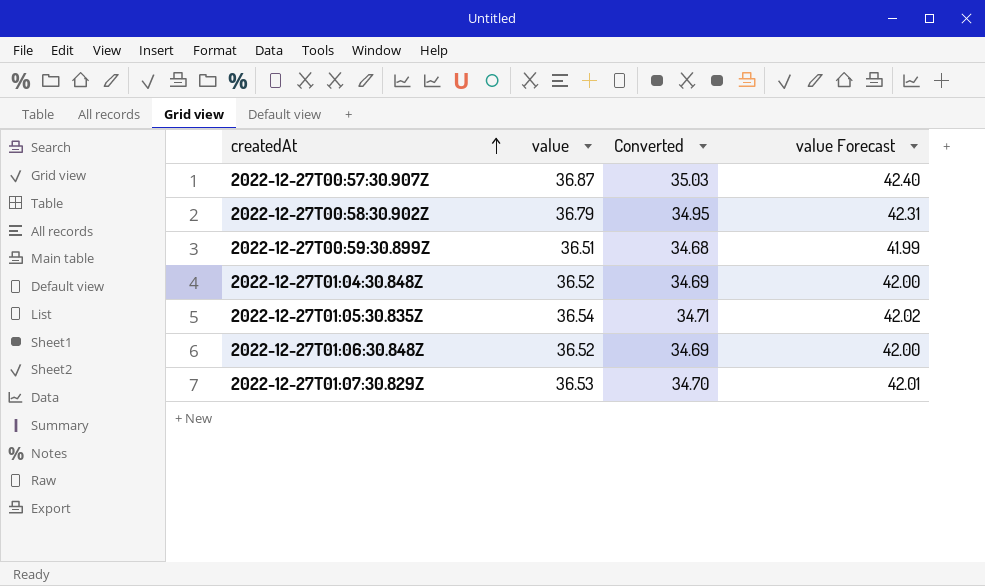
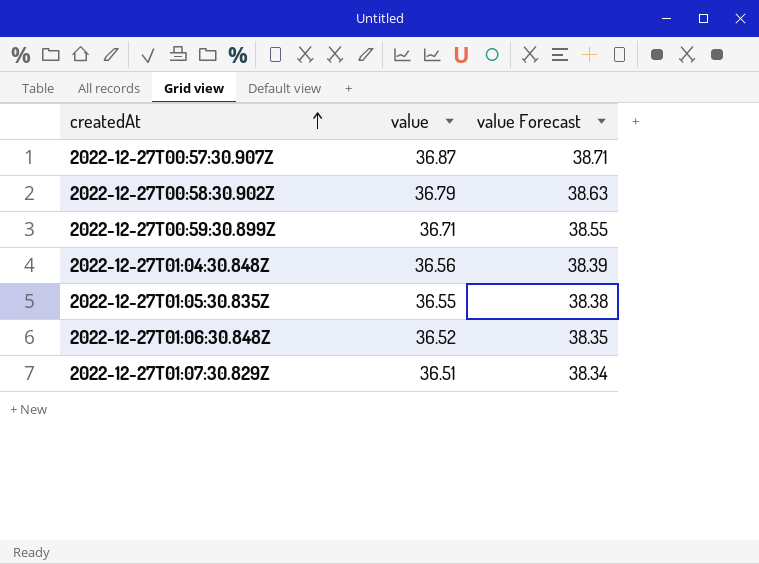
column Converted | formula: [value] * 0.95 -> none
column value Forecast | formula: [value] * 1.15 -> [value] * 1.05
2022-12-27T00:59:30.899Z | value: 36.51 -> 36.71
2022-12-27T01:04:30.848Z | value: 36.52 -> 36.56
2022-12-27T01:05:30.835Z | value: 36.54 -> 36.55
2022-12-27T01:07:30.829Z | value: 36.53 -> 36.51

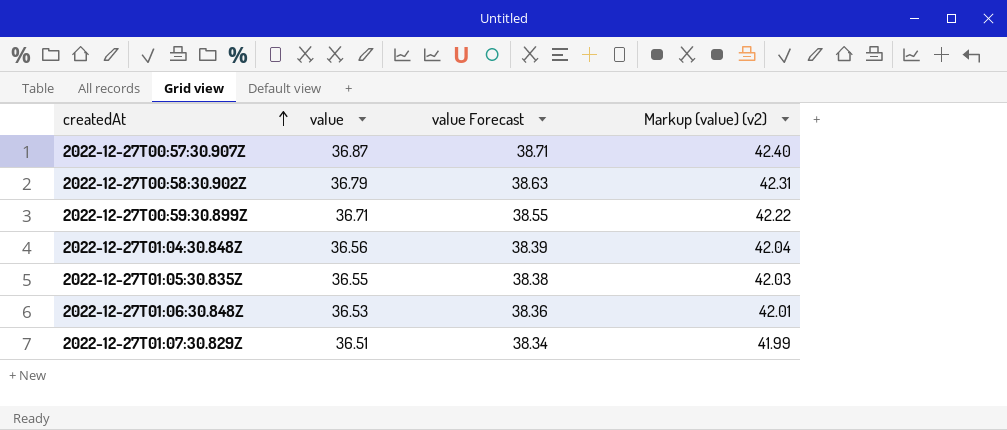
column Markup (value) (v2) | formula: none -> [value] * 1.15
2022-12-27T01:06:30.848Z | value: 36.52 -> 36.53
2022-12-27T01:06:30.848Z | value Forecast: 38.35 -> 38.36

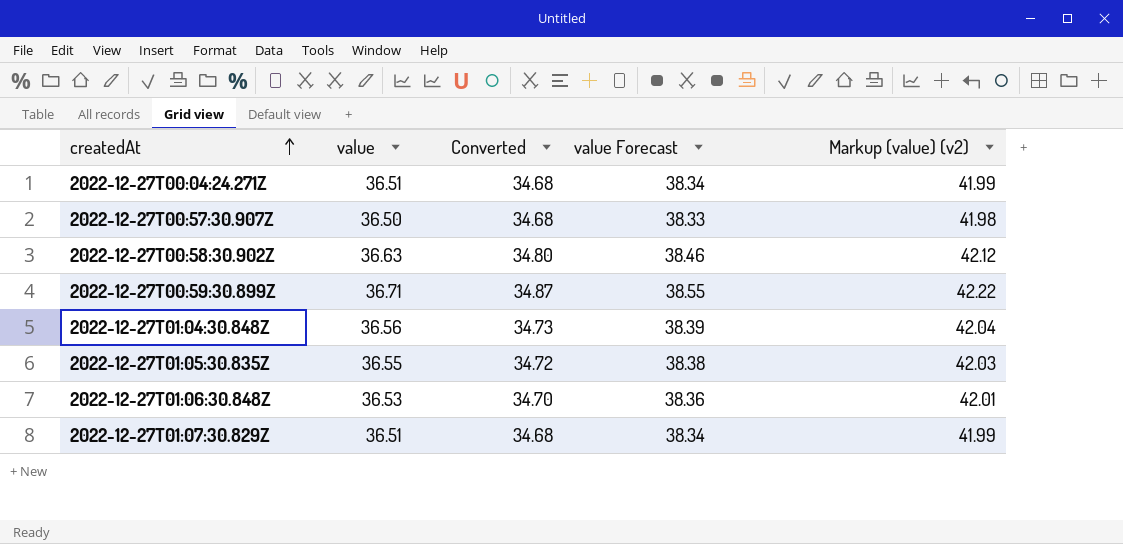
column Converted | formula: none -> [value] * 0.95
row 2022-12-27T00:04:24.271Z: none -> 36.51 | 34.68 | 38.34 | 41.99
2022-12-27T00:57:30.907Z | value: 36.87 -> 36.50
2022-12-27T00:57:30.907Z | value Forecast: 38.71 -> 38.33
2022-12-27T00:57:30.907Z | Markup (value) (v2): 42.40 -> 41.98
2022-12-27T00:58:30.902Z | value: 36.79 -> 36.63
2022-12-27T00:58:30.902Z | value Forecast: 38.63 -> 38.46
2022-12-27T00:58:30.902Z | Markup (value) (v2): 42.31 -> 42.12

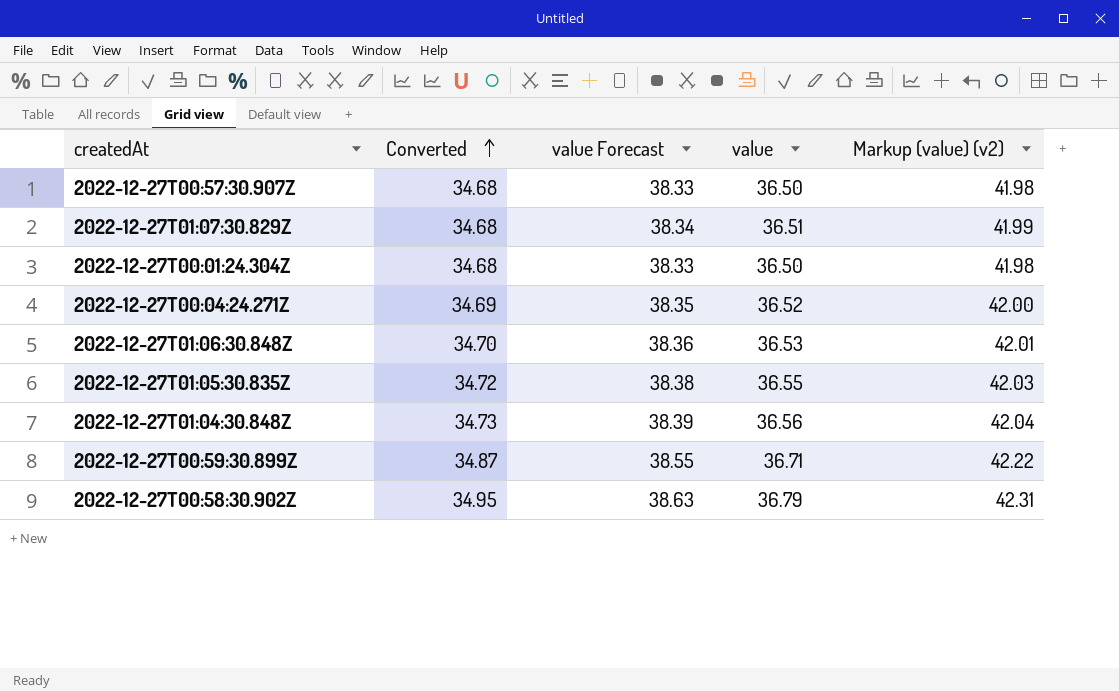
row order: createdAt ascending -> Converted ascending
column value | position: 2 -> 4
row 2022-12-27T00:01:24.304Z: none -> 34.68 | 38.33 | 36.50 | 41.98
2022-12-27T00:04:24.271Z | Converted: 34.68 -> 34.69
2022-12-27T00:04:24.271Z | value Forecast: 38.34 -> 38.35
2022-12-27T00:04:24.271Z | value: 36.51 -> 36.52
2022-12-27T00:04:24.271Z | Markup (value) (v2): 41.99 -> 42.00
2022-12-27T00:58:30.902Z | Converted: 34.80 -> 34.95
2022-12-27T00:58:30.902Z | value Forecast: 38.46 -> 38.63
2022-12-27T00:58:30.902Z | value: 36.63 -> 36.79
2022-12-27T00:58:30.902Z | Markup (value) (v2): 42.12 -> 42.31

